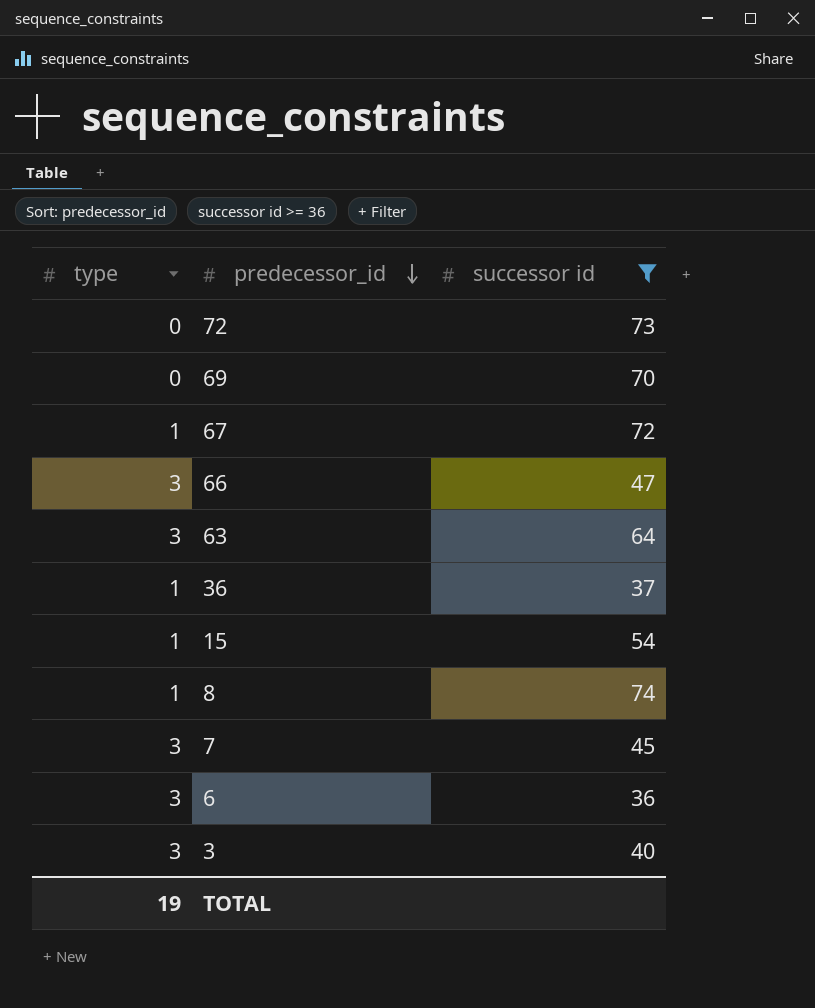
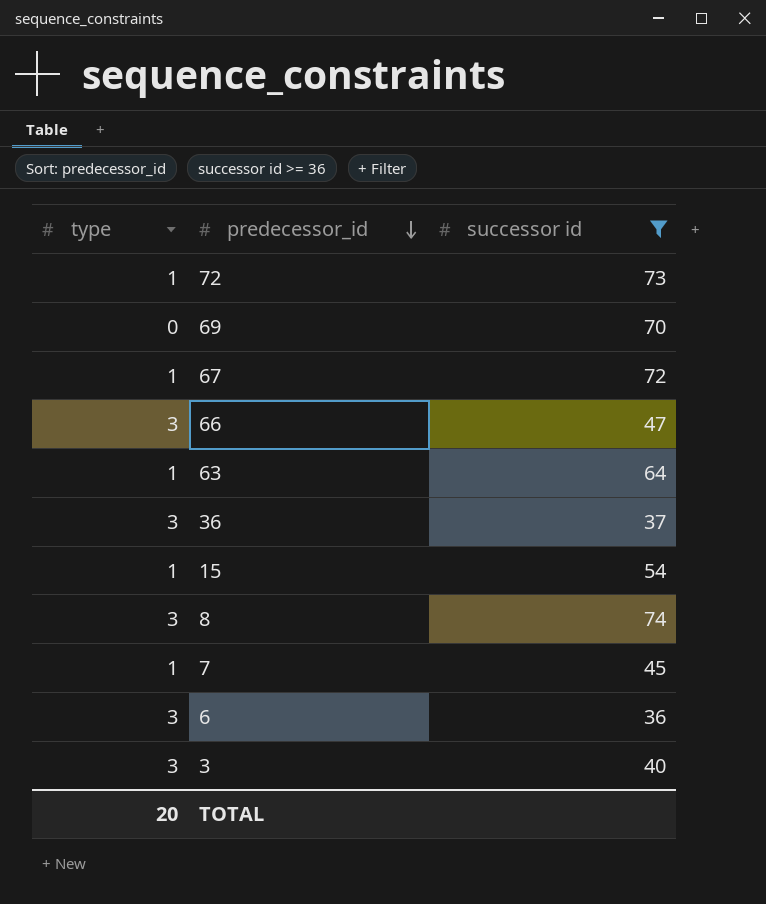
72 | type: 0 -> 1
63 | type: 3 -> 1
36 | type: 1 -> 3
8 | type: 1 -> 3
7 | type: 3 -> 1
TOTAL | type: 19 -> 20

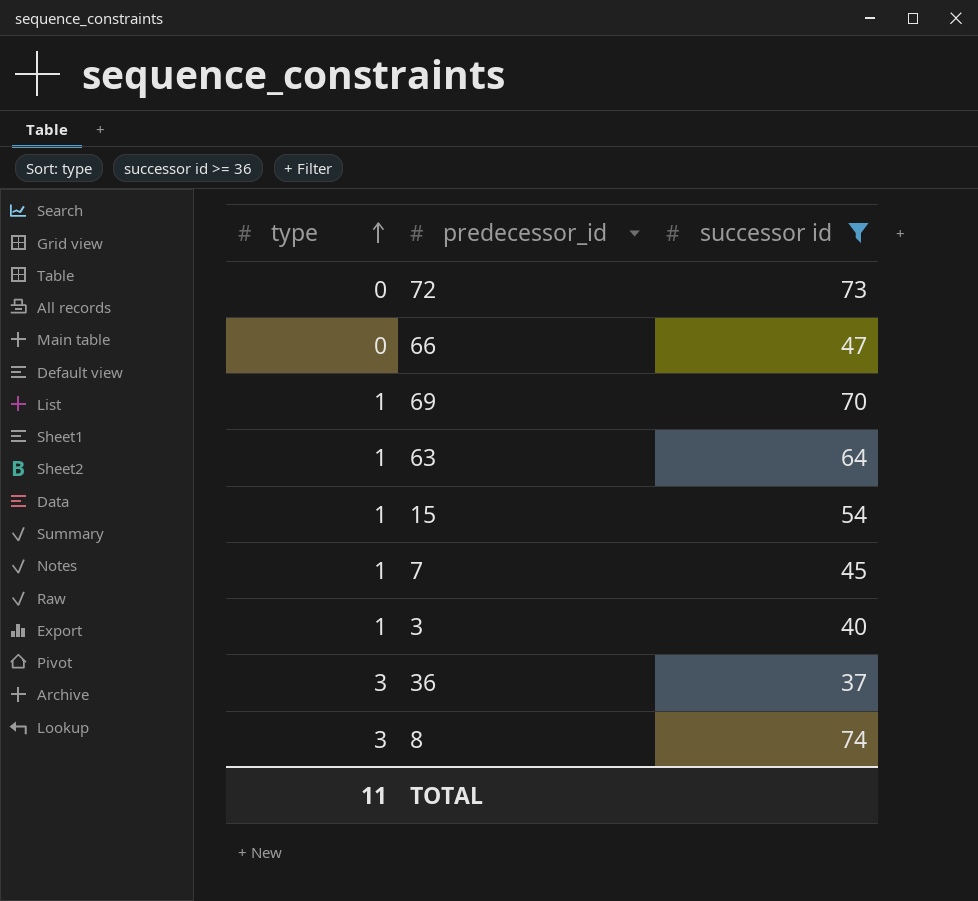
row order: predecessor_id descending -> type ascending
row 67: 1 | 72 -> none
row 6: 3 | 36 -> none
72 | type: 1 -> 0
66 | type: 3 -> 0
69 | type: 0 -> 1
3 | type: 3 -> 1
TOTAL | type: 20 -> 11

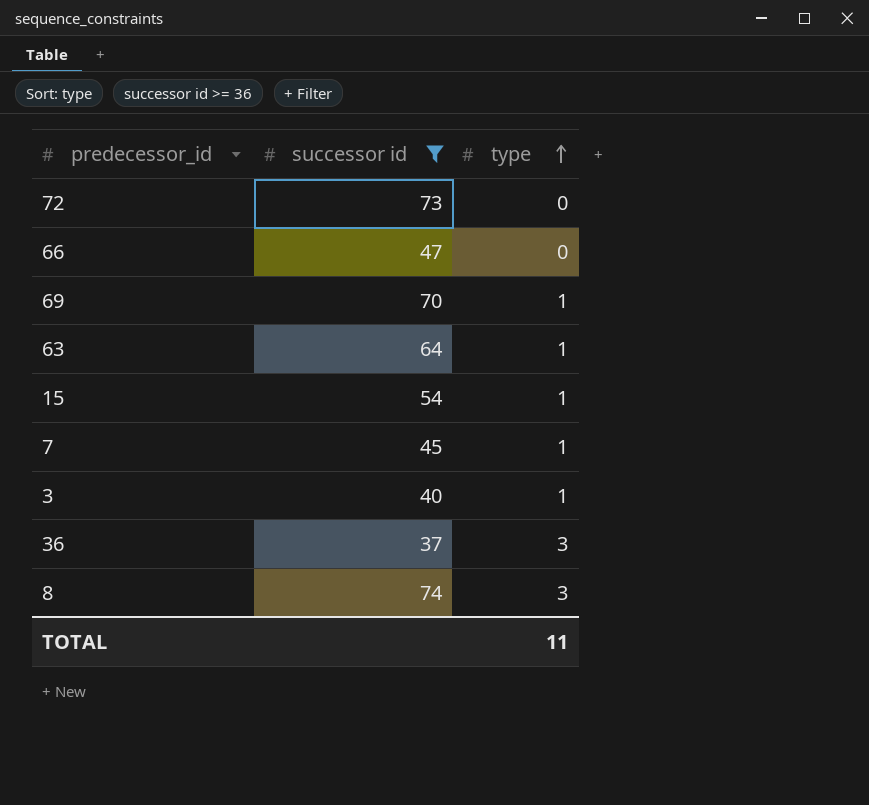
column type | position: 1 -> 3

